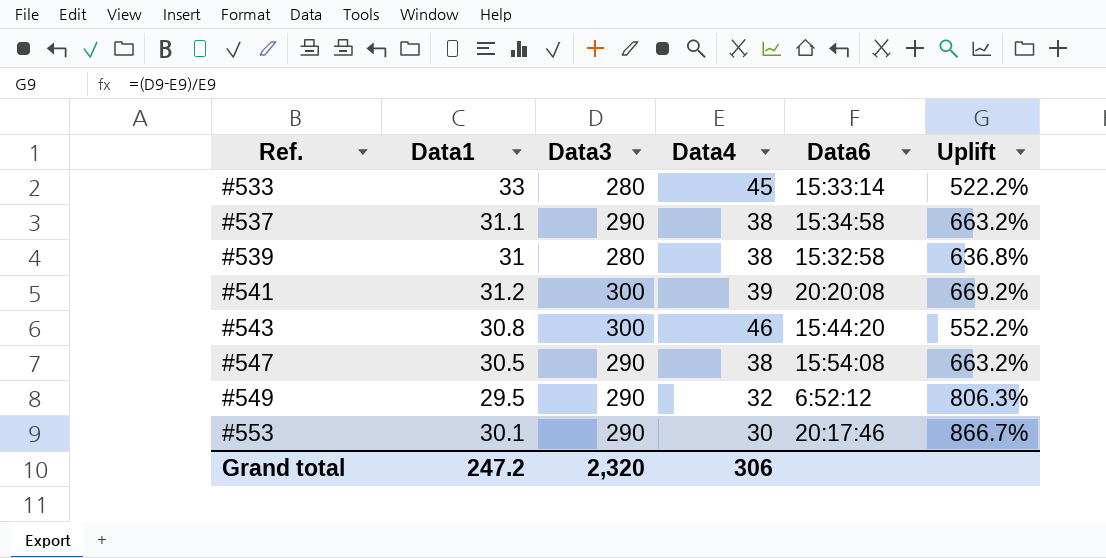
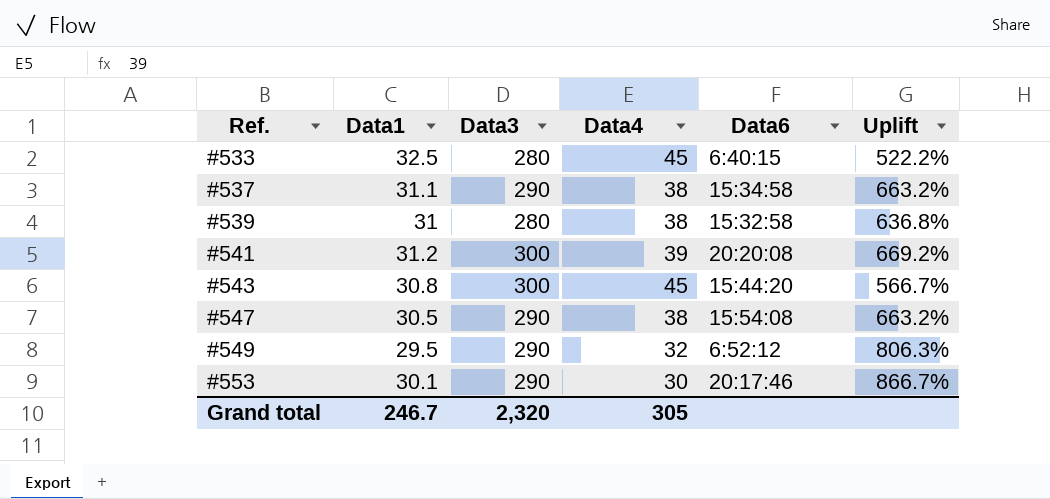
#533 | Data1: 33 -> 32.5
#533 | Data6: 15:33:14 -> 6:40:15
#543 | Data4: 46 -> 45
#543 | Uplift: 552.2% -> 566.7%
Grand total | Data1: 247.2 -> 246.7
Grand total | Data4: 306 -> 305

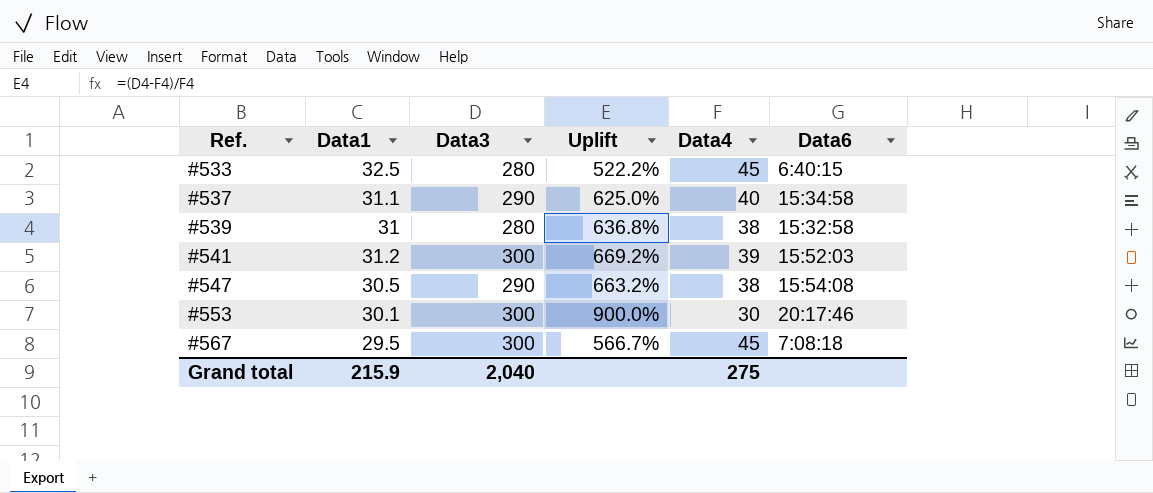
column Uplift | position: 6 -> 4
row #543: 30.8 | 300 | 45 | 15:44:20 | 566.7% -> none
row #549: 29.5 | 290 | 32 | 6:52:12 | 806.3% -> none
#537 | Uplift: 663.2% -> 625.0%
#537 | Data4: 38 -> 40
#541 | Data6: 20:20:08 -> 15:52:03
#553 | Data3: 290 -> 300
#553 | Uplift: 866.7% -> 900.0%
row #567: none -> 29.5 | 300 | 566.7% | 45 | 7:08:18
Grand total | Data1: 246.7 -> 215.9
Grand total | Data3: 2,320 -> 2,040
Grand total | Data4: 305 -> 275

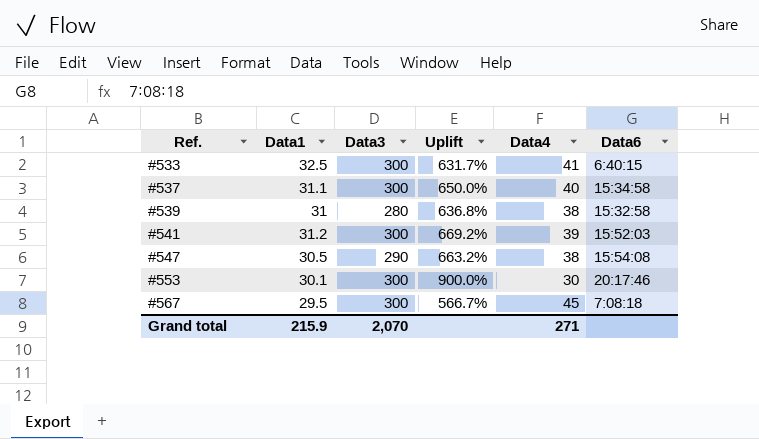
#533 | Data3: 280 -> 300
#533 | Uplift: 522.2% -> 631.7%
#533 | Data4: 45 -> 41
#537 | Data3: 290 -> 300
#537 | Uplift: 625.0% -> 650.0%
Grand total | Data3: 2,040 -> 2,070
Grand total | Data4: 275 -> 271

